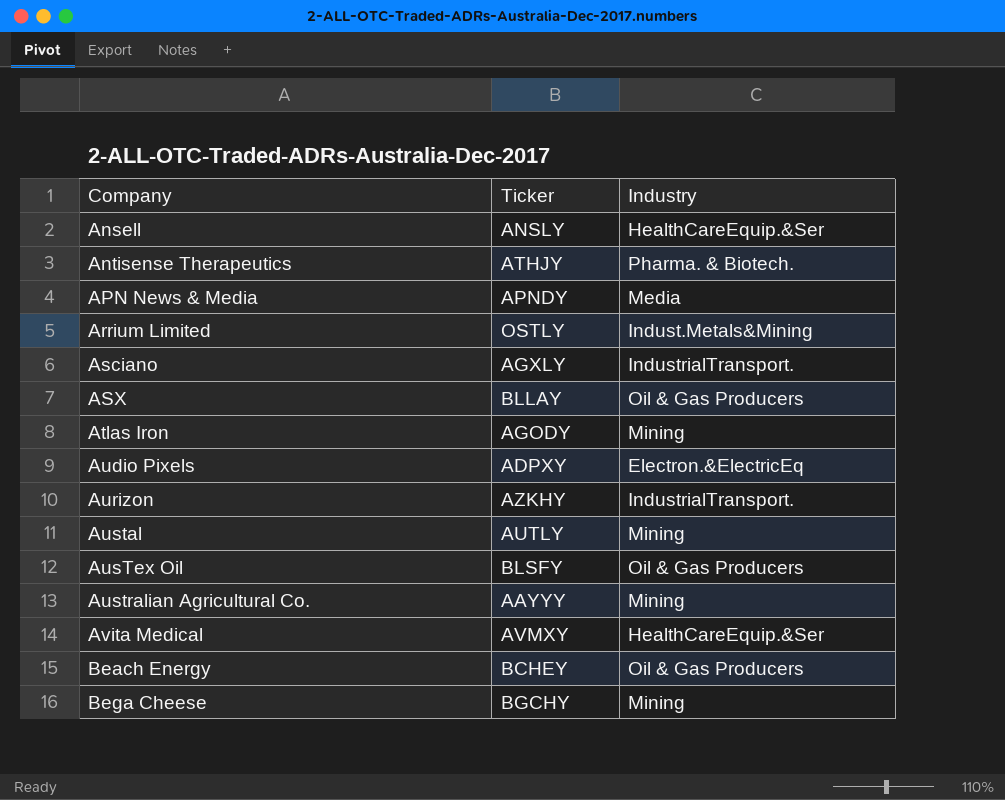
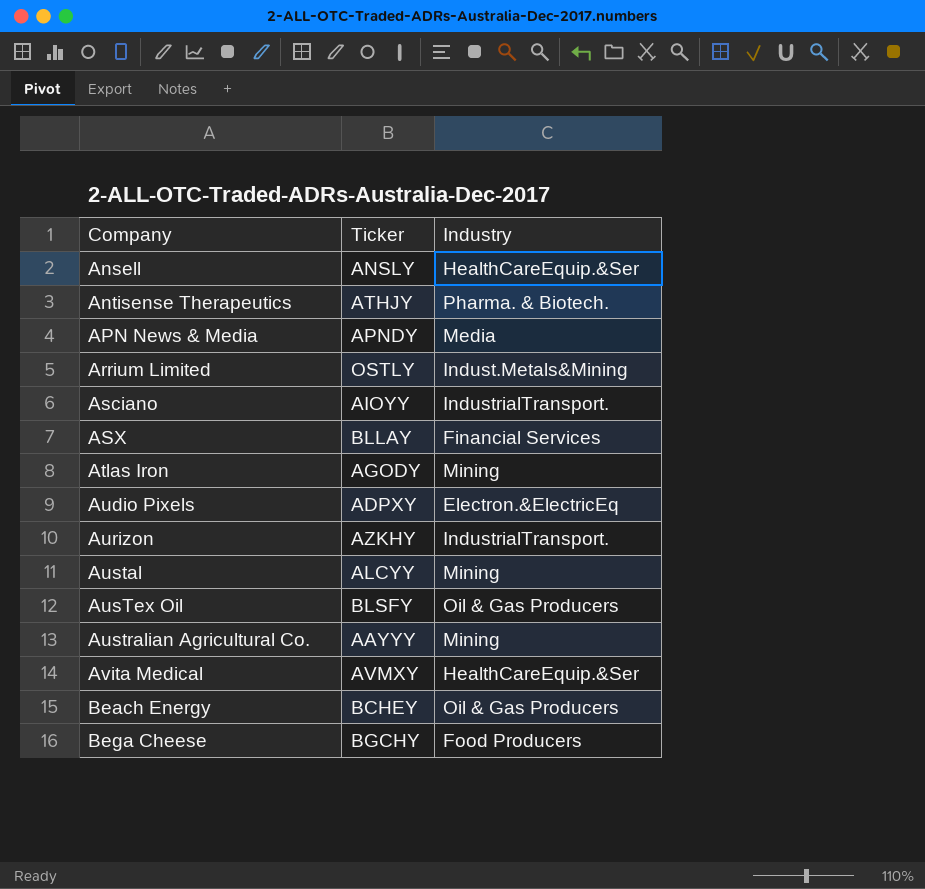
Asciano | Ticker: AGXLY -> AIOYY
ASX | Industry: Oil & Gas Producers -> Financial Services
Austal | Ticker: AUTLY -> ALCYY
Bega Cheese | Industry: Mining -> Food Producers

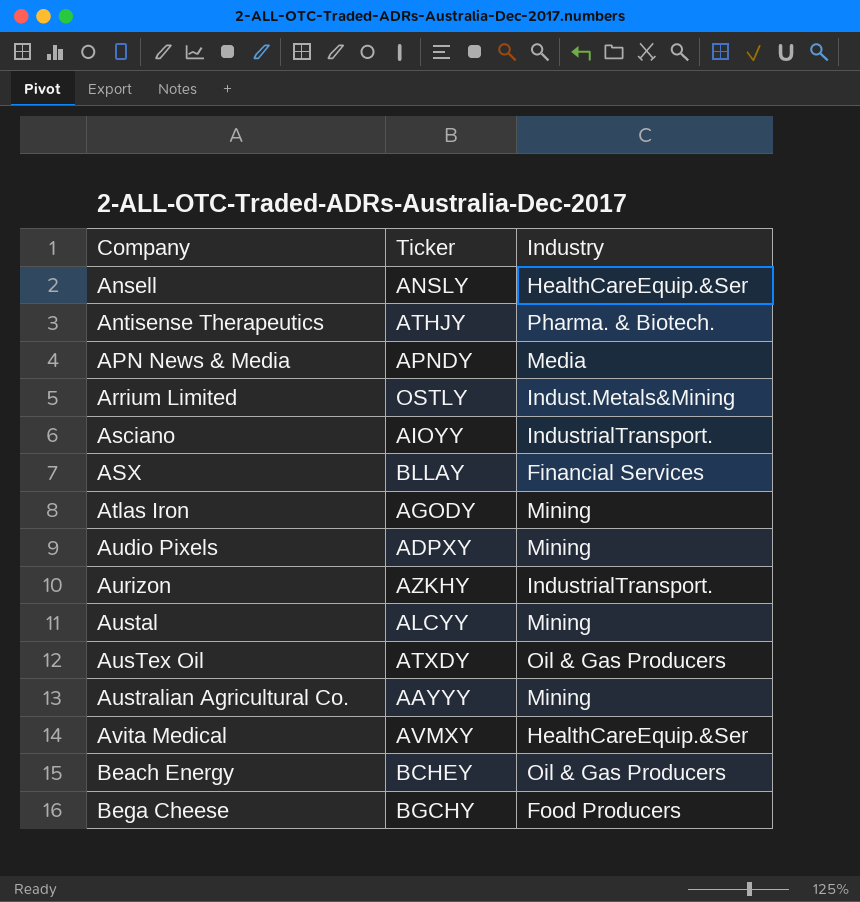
Audio Pixels | Industry: Electron.&ElectricEq -> Mining
AusTex Oil | Ticker: BLSFY -> ATXDY

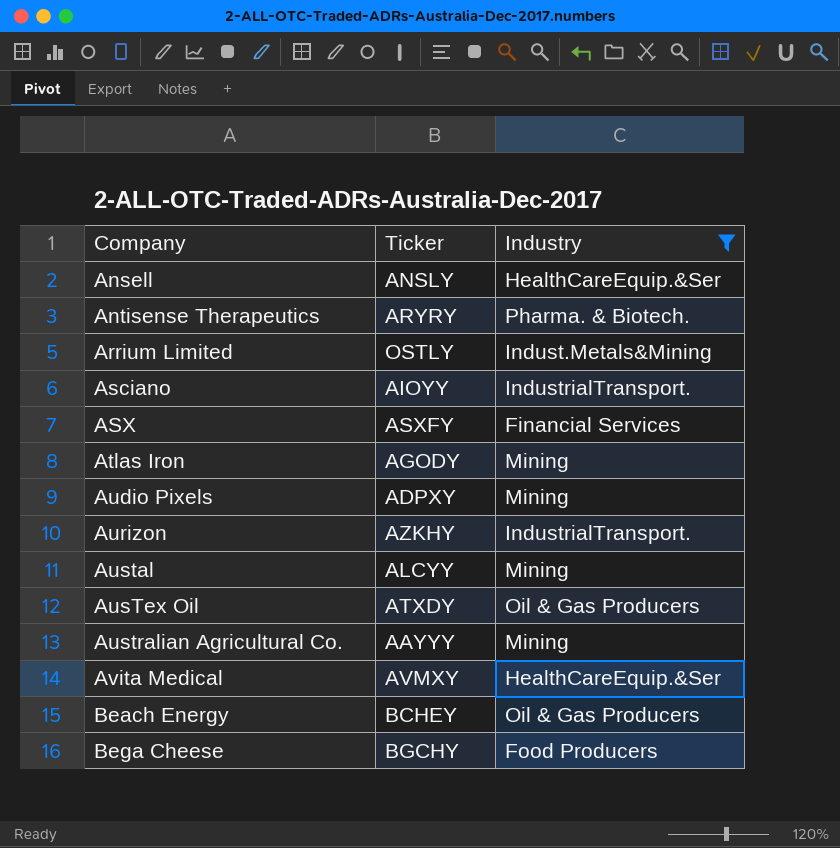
filter: none -> Industry != Media
Antisense Therapeutics | Ticker: ATHJY -> ARYRY
ASX | Ticker: BLLAY -> ASXFY

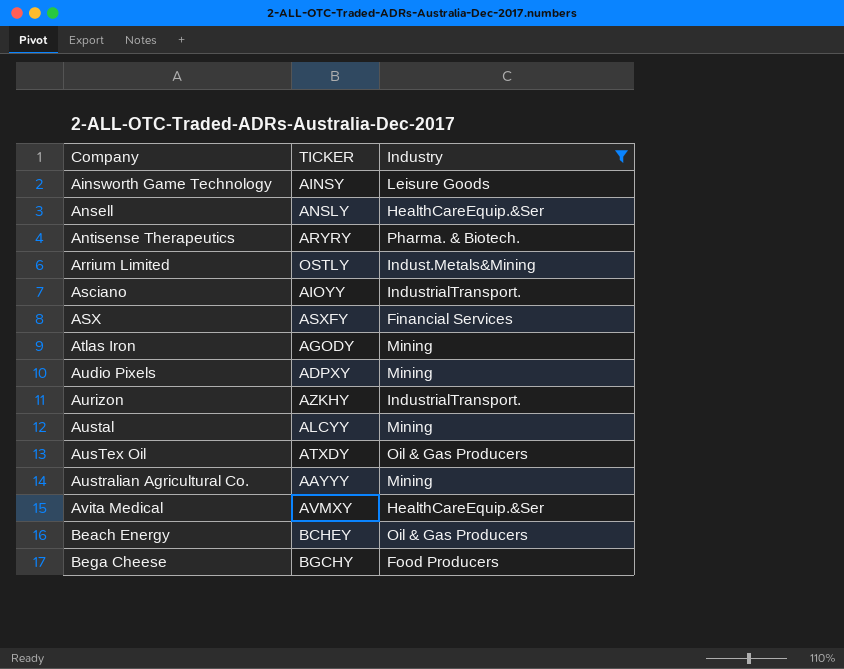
column name: Ticker -> TICKER
row Ainsworth Game Technology: none -> AINSY | Leisure Goods

